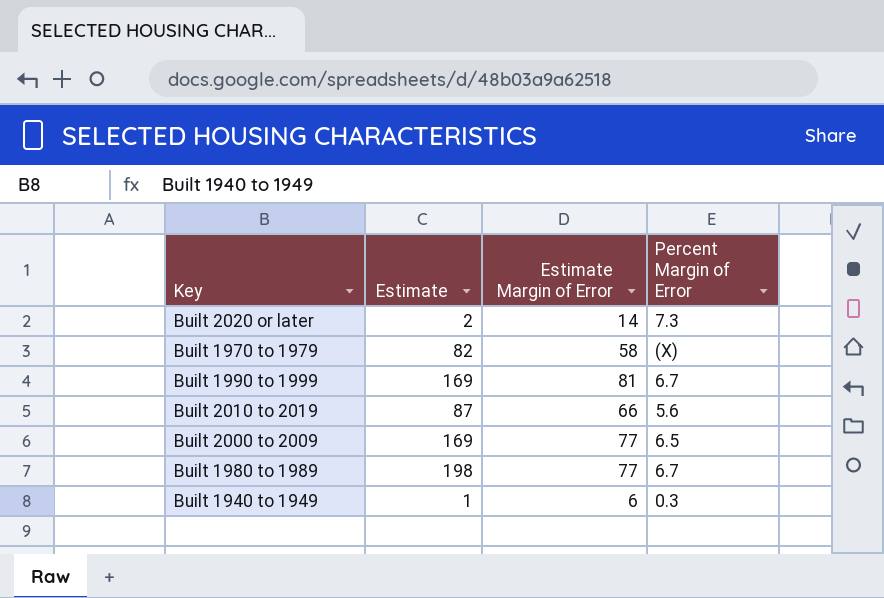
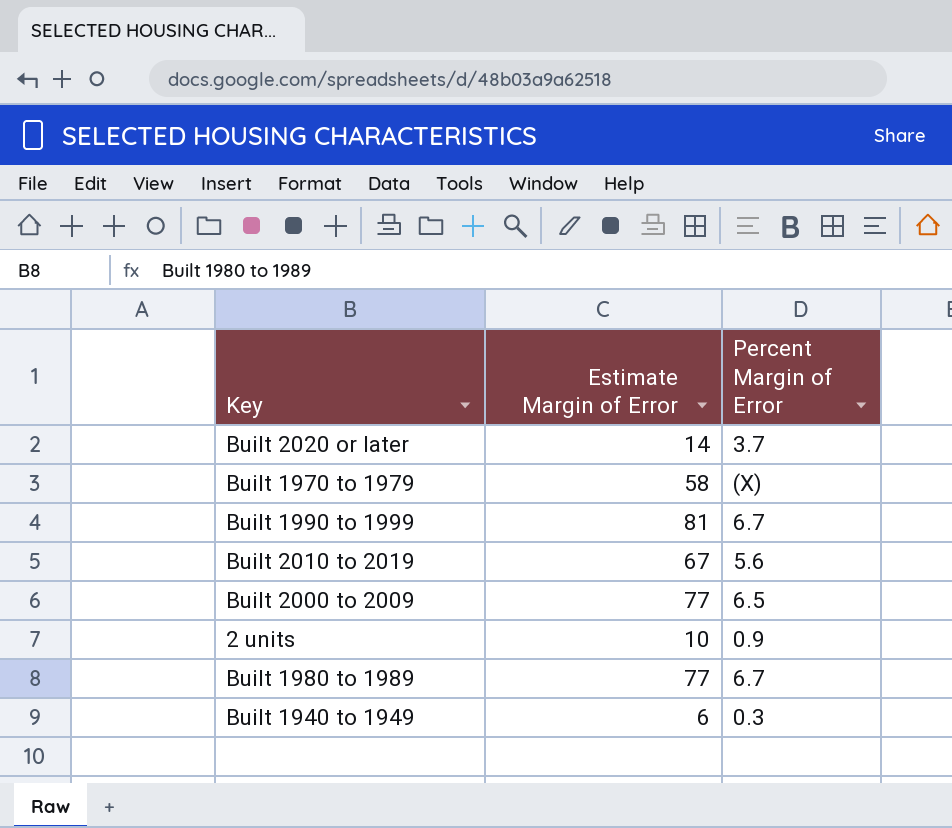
column Estimate | position: 2 -> none
Built 2020 or later | Percent Margin of Error: 7.3 -> 3.7
Built 2010 to 2019 | Estimate Margin of Error: 66 -> 67
row 2 units: none -> 10 | 0.9

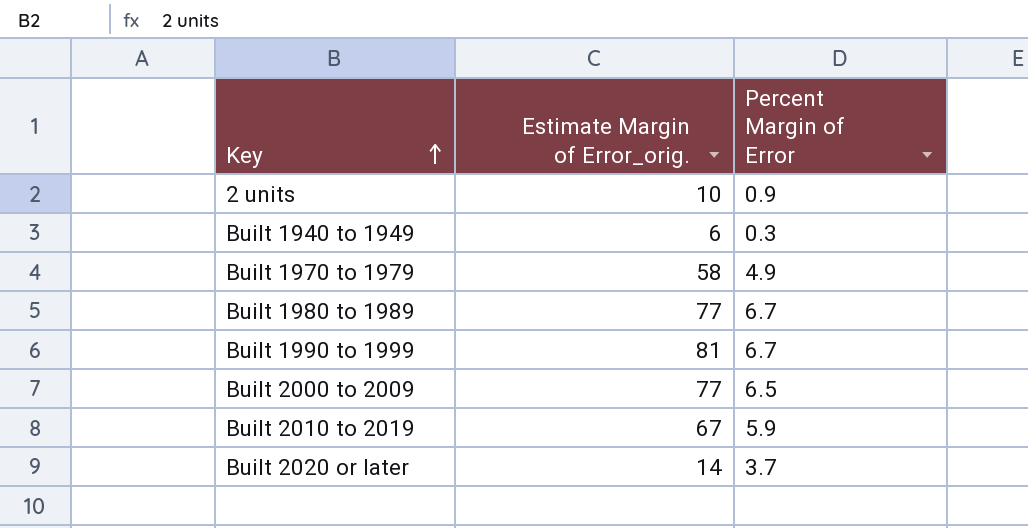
row order: none -> Key ascending
column name: Estimate Margin of Error -> Estimate Margin of Error_orig.
Built 1970 to 1979 | Percent Margin of Error: (X) -> 4.9
Built 2010 to 2019 | Percent Margin of Error: 5.6 -> 5.9

